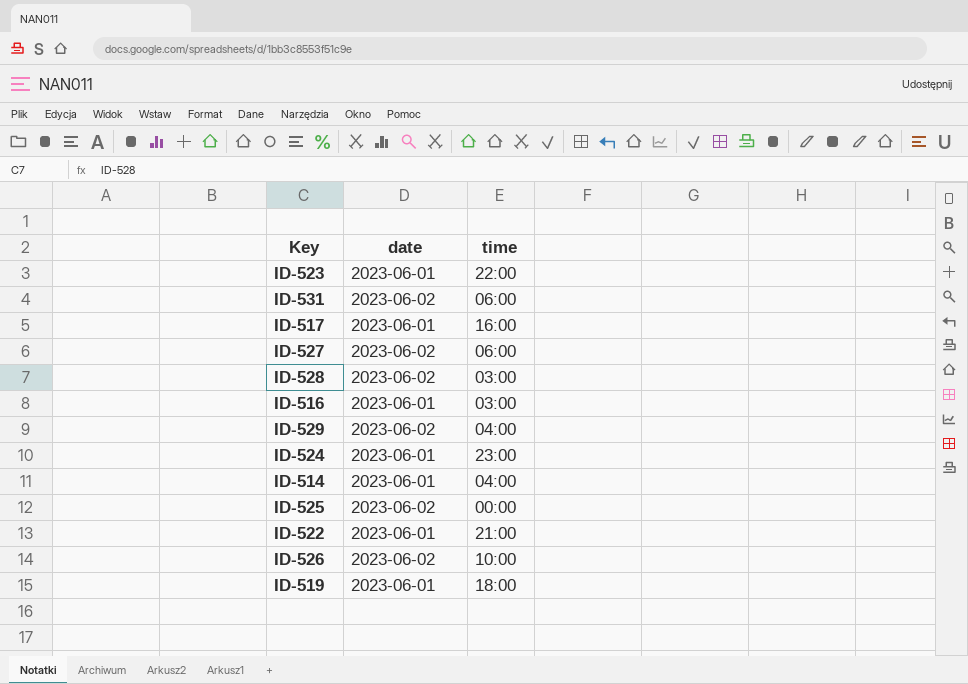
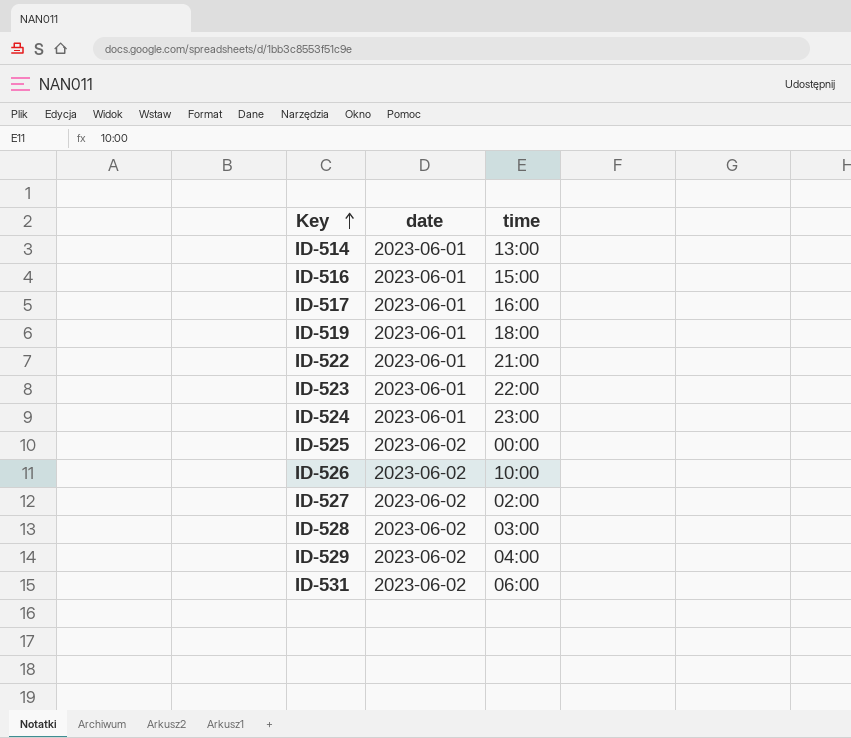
row order: none -> Key ascending
ID-514 | time: 04:00 -> 13:00
ID-516 | time: 03:00 -> 15:00
ID-527 | time: 06:00 -> 02:00

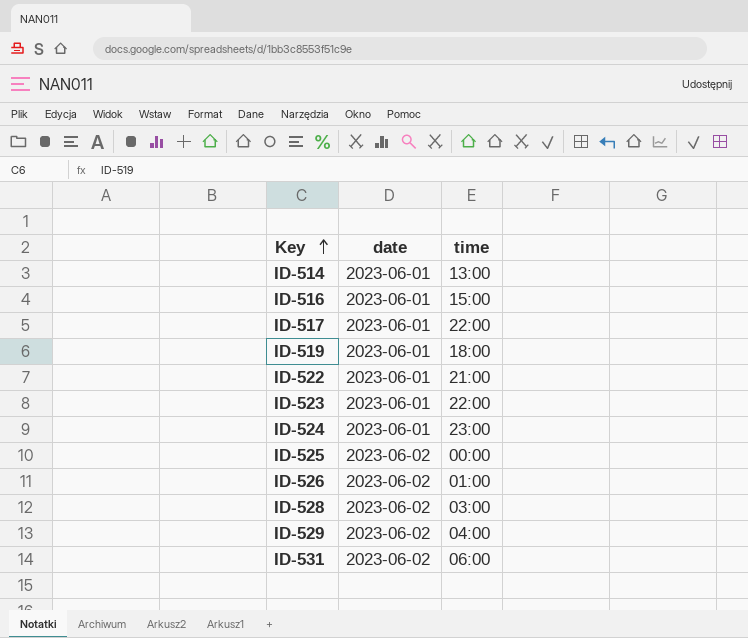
row ID-527: 2023-06-02 | 02:00 -> none
ID-517 | time: 16:00 -> 22:00
ID-526 | time: 10:00 -> 01:00

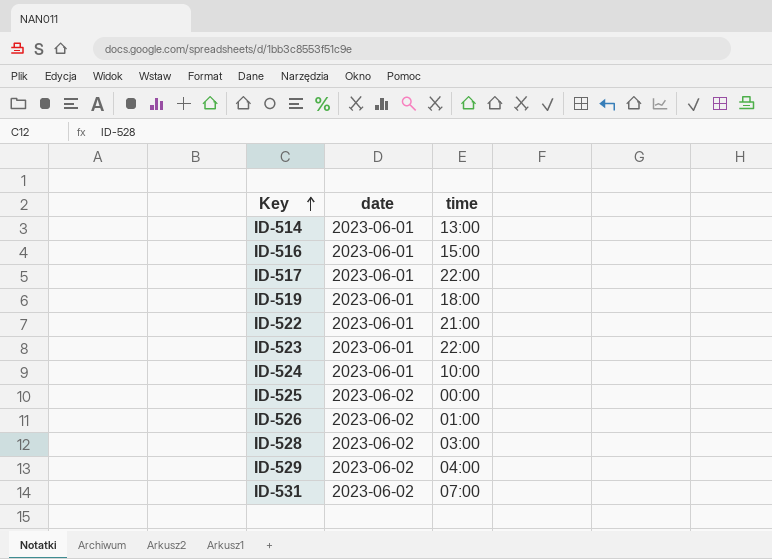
ID-524 | time: 23:00 -> 10:00
ID-531 | time: 06:00 -> 07:00

